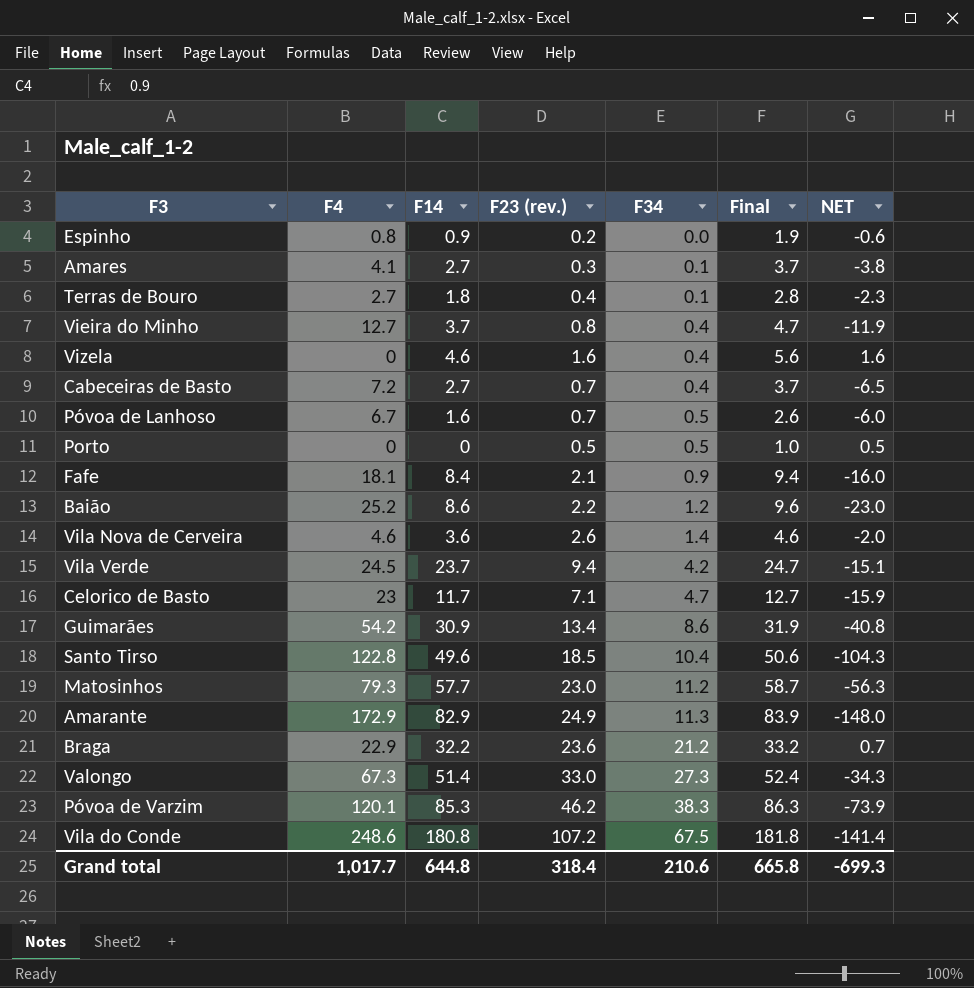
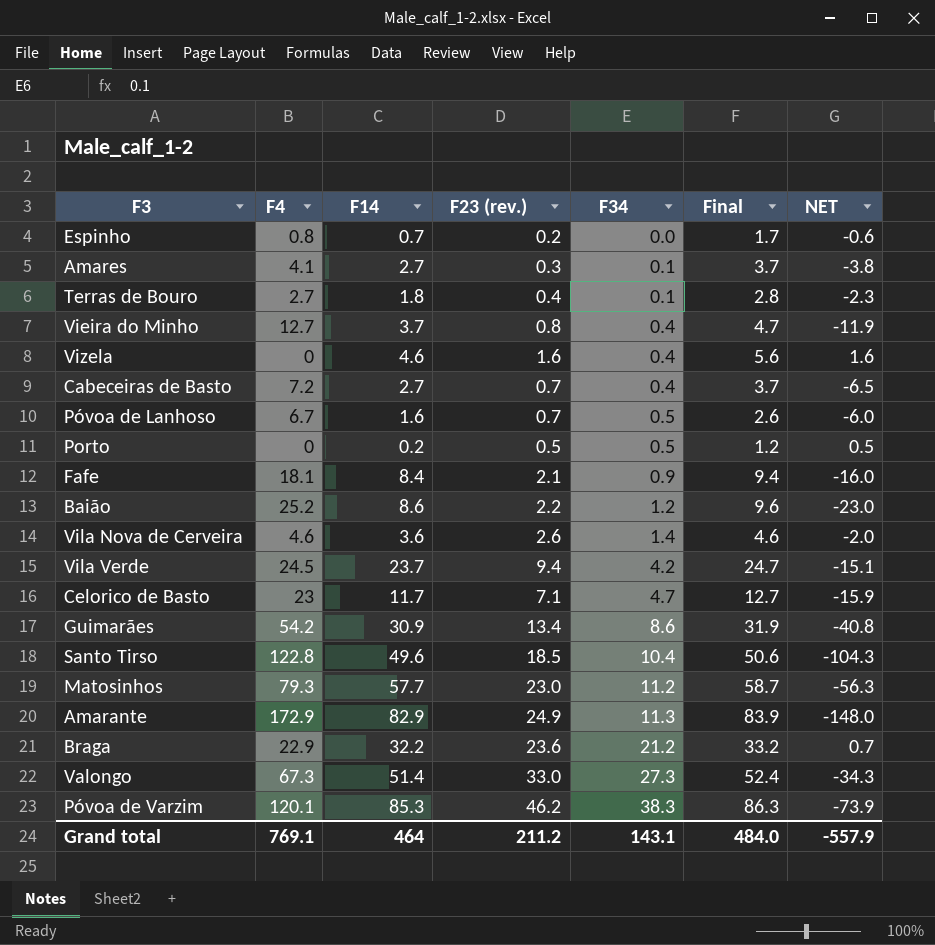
row Vila do Conde: 248.6 | 180.8 | 107.2 | 67.5 | 181.8 | -141.4 -> none
Espinho | F14: 0.9 -> 0.7
Espinho | Final: 1.9 -> 1.7
Porto | F14: 0 -> 0.2
Porto | Final: 1.0 -> 1.2
Grand total | F4: 1,017.7 -> 769.1
Grand total | F14: 644.8 -> 464
Grand total | F23 (rev.): 318.4 -> 211.2
Grand total | F34: 210.6 -> 143.1
Grand total | Final: 665.8 -> 484.0
Grand total | NET: -699.3 -> -557.9

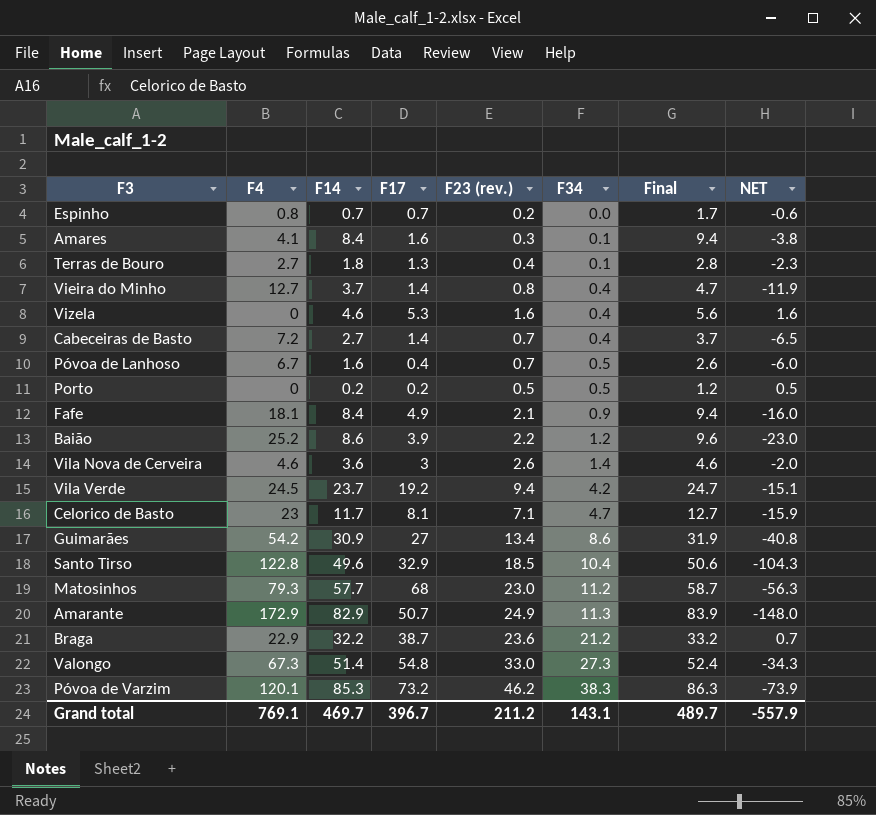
column F17 | position: none -> 4
Amares | F14: 2.7 -> 8.4
Amares | Final: 3.7 -> 9.4
Grand total | F14: 464 -> 469.7
Grand total | Final: 484.0 -> 489.7

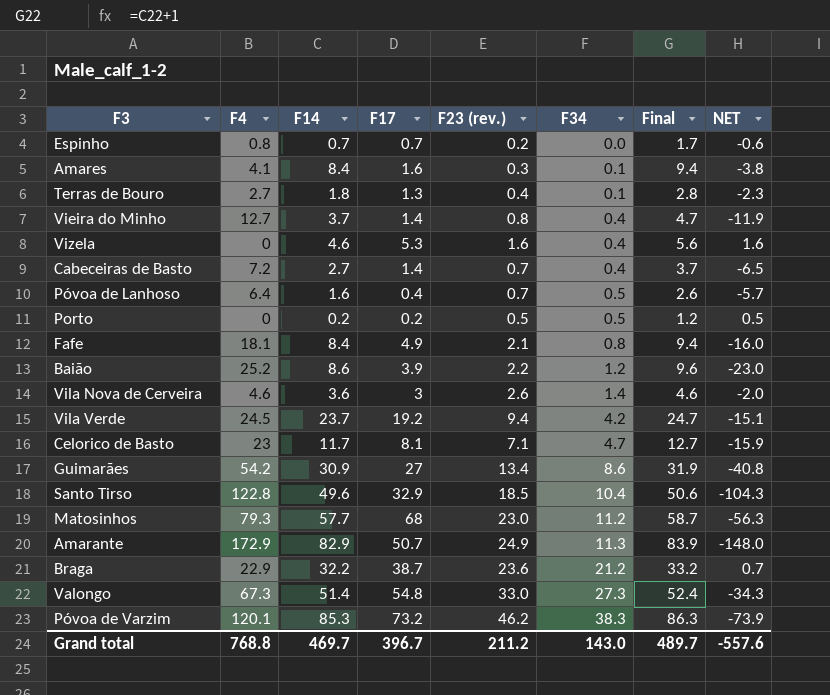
Póvoa de Lanhoso | F4: 6.7 -> 6.4
Póvoa de Lanhoso | NET: -6.0 -> -5.7
Fafe | F34: 0.9 -> 0.8
Grand total | F4: 769.1 -> 768.8
Grand total | F34: 143.1 -> 143.0
Grand total | NET: -557.9 -> -557.6

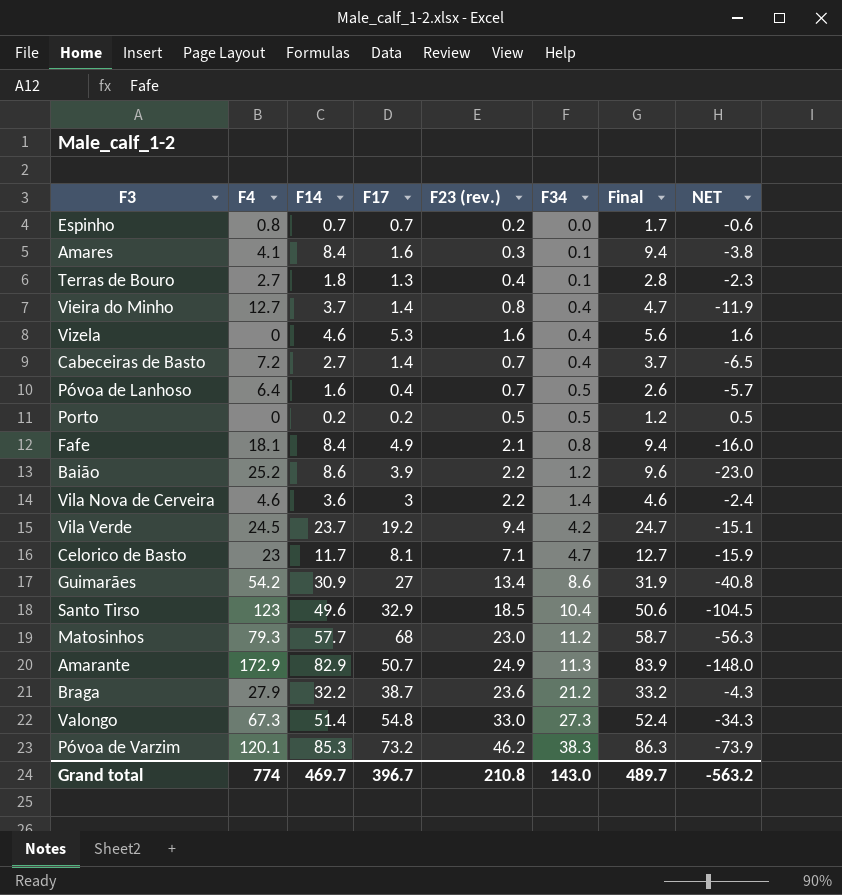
Vila Nova de Cerveira | F23 (rev.): 2.6 -> 2.2
Vila Nova de Cerveira | NET: -2.0 -> -2.4
Santo Tirso | F4: 122.8 -> 123
Santo Tirso | NET: -104.3 -> -104.5
Braga | F4: 22.9 -> 27.9
Braga | NET: 0.7 -> -4.3
Grand total | F4: 768.8 -> 774
Grand total | F23 (rev.): 211.2 -> 210.8
Grand total | NET: -557.6 -> -563.2

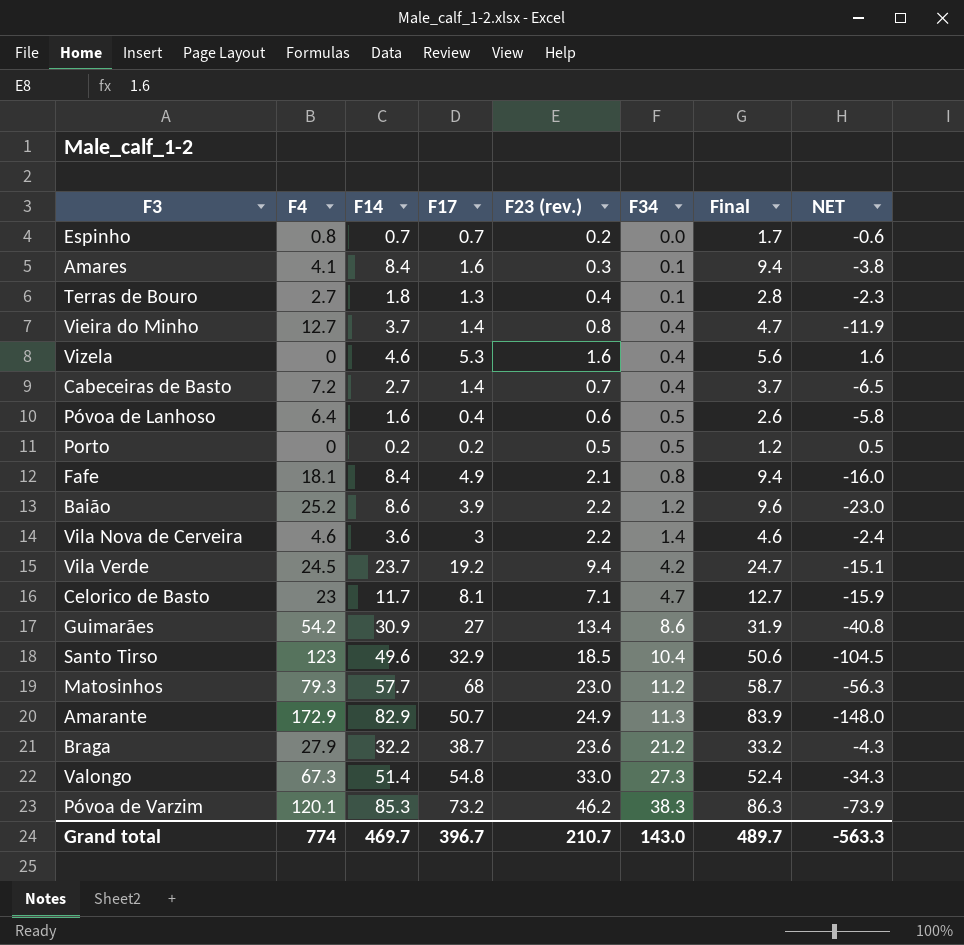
Póvoa de Lanhoso | F23 (rev.): 0.7 -> 0.6
Póvoa de Lanhoso | NET: -5.7 -> -5.8
Grand total | F23 (rev.): 210.8 -> 210.7
Grand total | NET: -563.2 -> -563.3

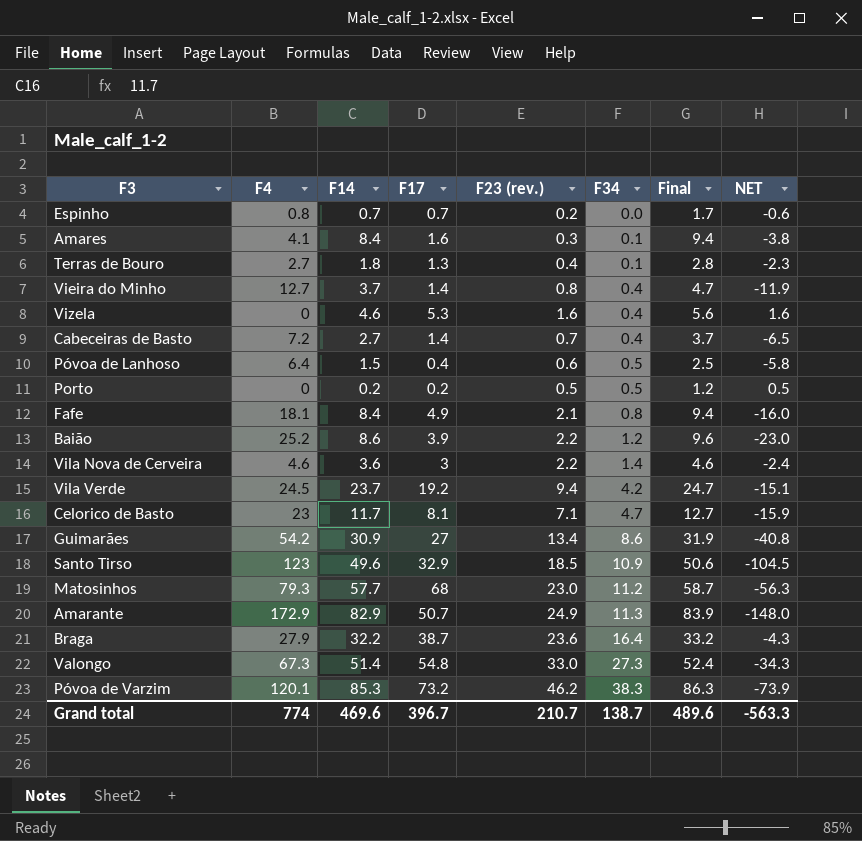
Póvoa de Lanhoso | F14: 1.6 -> 1.5
Póvoa de Lanhoso | Final: 2.6 -> 2.5
Santo Tirso | F34: 10.4 -> 10.9
Braga | F34: 21.2 -> 16.4
Grand total | F14: 469.7 -> 469.6
Grand total | F34: 143.0 -> 138.7
Grand total | Final: 489.7 -> 489.6

